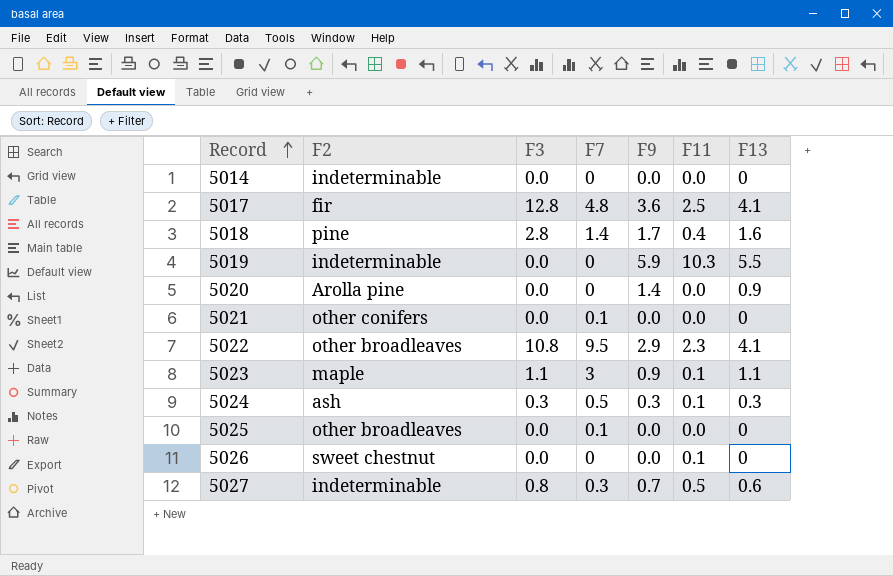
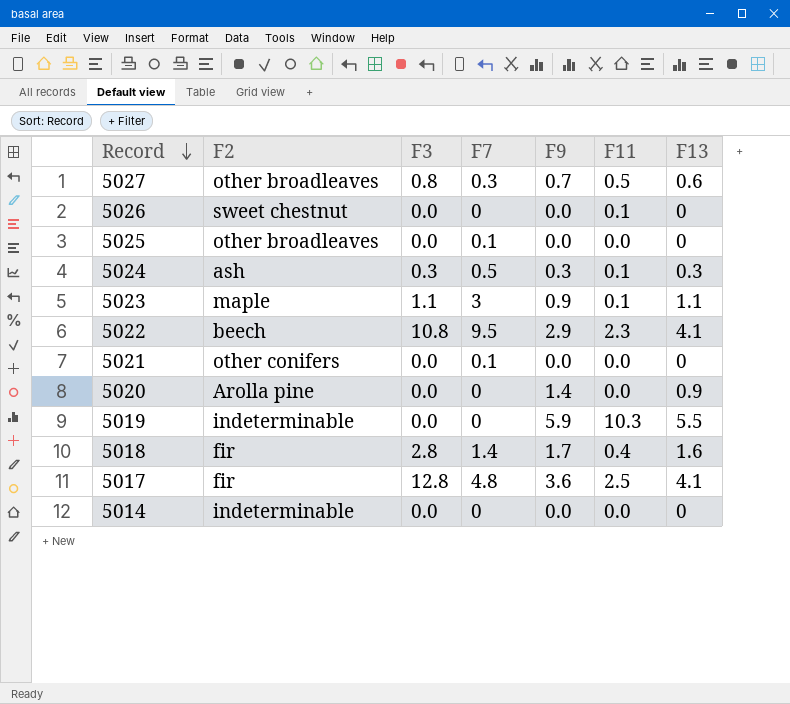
row order: Record ascending -> Record descending
5027 | F2: indeterminable -> other broadleaves
5022 | F2: other broadleaves -> beech
5018 | F2: pine -> fir

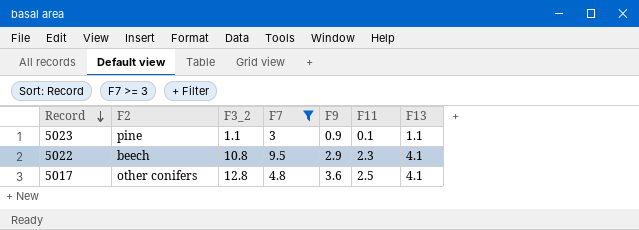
filter: none -> F7 >= 3
column name: F3 -> F3_2
5023 | F2: maple -> pine
5017 | F2: fir -> other conifers

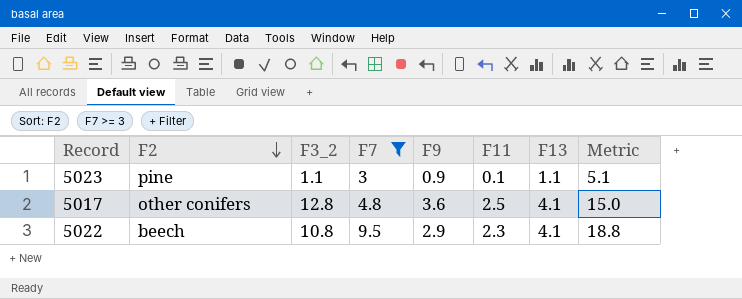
row order: Record descending -> F2 descending
column Metric | formula: none -> [F7] + [F9] + [F11] + [F13]

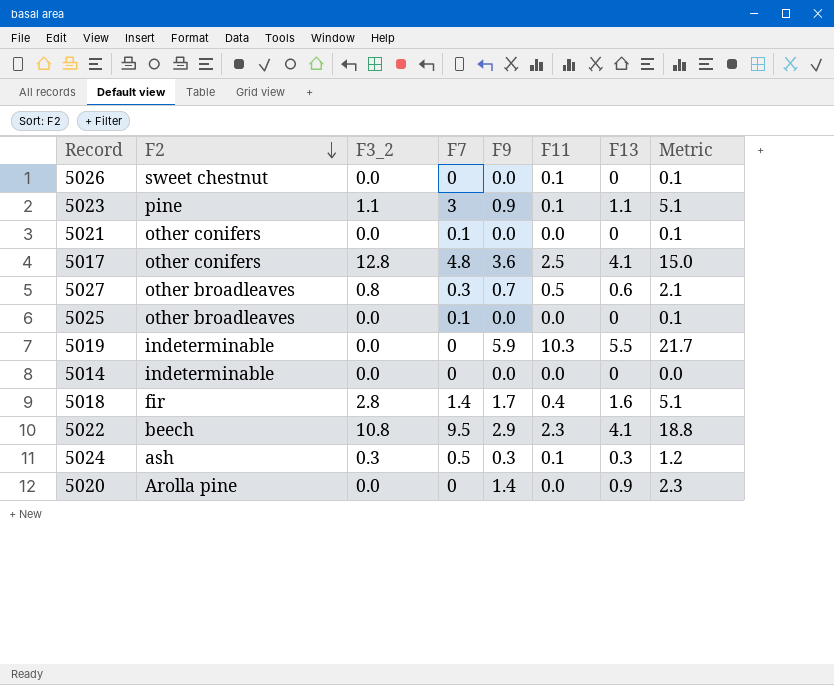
filter: F7 >= 3 -> none

